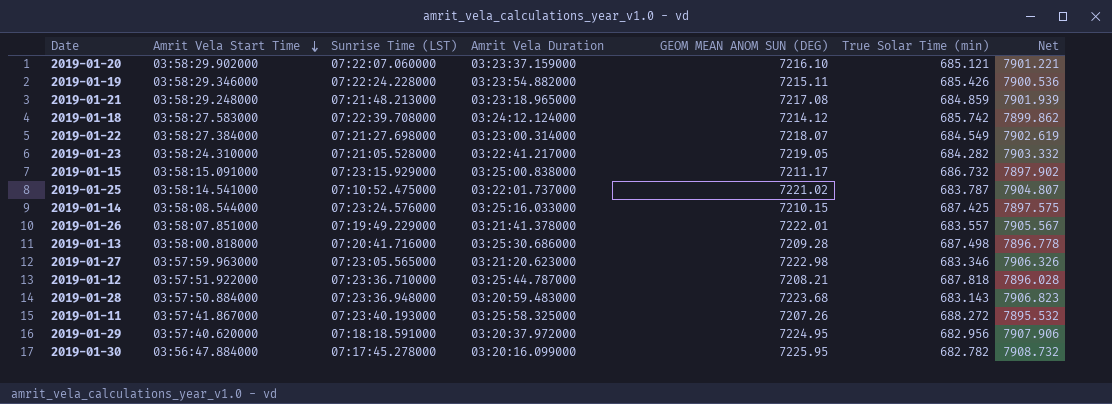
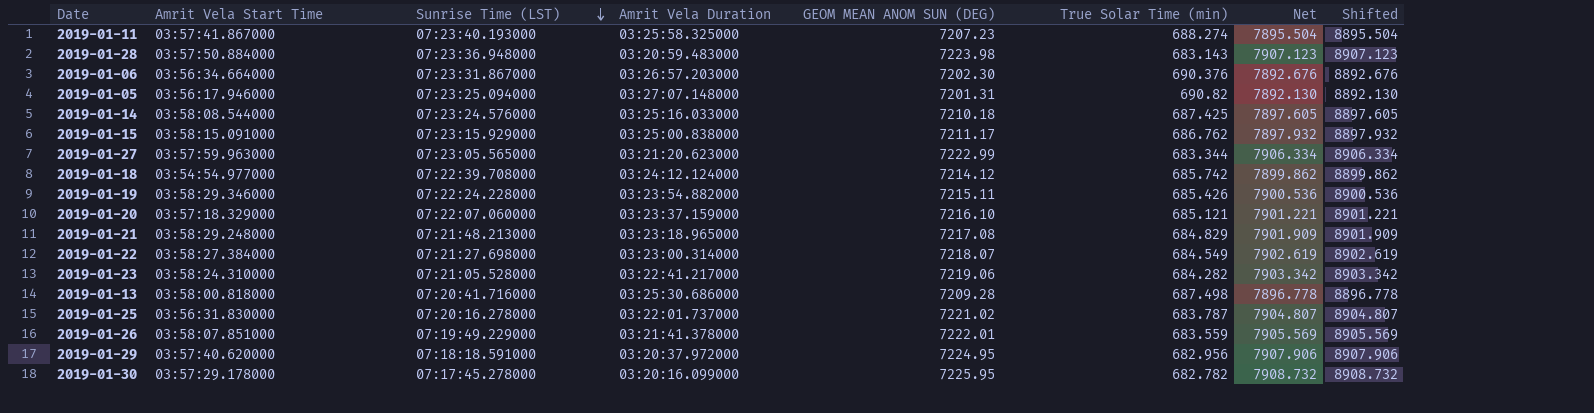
row order: Amrit Vela Start Time descending -> Sunrise Time (LST) descending
column Shifted | formula: none -> [Net] + 1000
row 2019-01-12: 03:57:51.922000 | 07:23:36.710000 | 03:25:44.787000 | 7208.21 | 687.818 | 7896.028 -> none
2019-01-11 | GEOM MEAN ANOM SUN (DEG): 7207.26 -> 7207.23
2019-01-11 | True Solar Time (min): 688.272 -> 688.274
2019-01-11 | Net: 7895.532 -> 7895.504
2019-01-28 | GEOM MEAN ANOM SUN (DEG): 7223.68 -> 7223.98
2019-01-28 | Net: 7906.823 -> 7907.123
row 2019-01-06: none -> 03:56:34.664000 | 07:23:31.867000 | 03:26:57.203000 | 7202.30 | 690.376 | 7892.676 | 8892.676
row 2019-01-05: none -> 03:56:17.946000 | 07:23:25.094000 | 03:27:07.148000 | 7201.31 | 690.82 | 7892.130 | 8892.130
2019-01-14 | GEOM MEAN ANOM SUN (DEG): 7210.15 -> 7210.18
2019-01-14 | Net: 7897.575 -> 7897.605
2019-01-15 | True Solar Time (min): 686.732 -> 686.762
2019-01-15 | Net: 7897.902 -> 7897.932
2019-01-27 | GEOM MEAN ANOM SUN (DEG): 7222.98 -> 7222.99
2019-01-27 | True Solar Time (min): 683.346 -> 683.344
2019-01-27 | Net: 7906.326 -> 7906.334
2019-01-18 | Amrit Vela Start Time: 03:58:27.583000 -> 03:54:54.977000
2019-01-20 | Amrit Vela Start Time: 03:58:29.902000 -> 03:57:18.329000
2019-01-21 | True Solar Time (min): 684.859 -> 684.829
2019-01-21 | Net: 7901.939 -> 7901.909
2019-01-23 | GEOM MEAN ANOM SUN (DEG): 7219.05 -> 7219.06
2019-01-23 | Net: 7903.332 -> 7903.342
2019-01-25 | Amrit Vela Start Time: 03:58:14.541000 -> 03:56:31.830000
2019-01-25 | Sunrise Time (LST): 07:10:52.475000 -> 07:20:16.278000
2019-01-26 | True Solar Time (min): 683.557 -> 683.559
2019-01-26 | Net: 7905.567 -> 7905.569
2019-01-30 | Amrit Vela Start Time: 03:56:47.884000 -> 03:57:29.178000

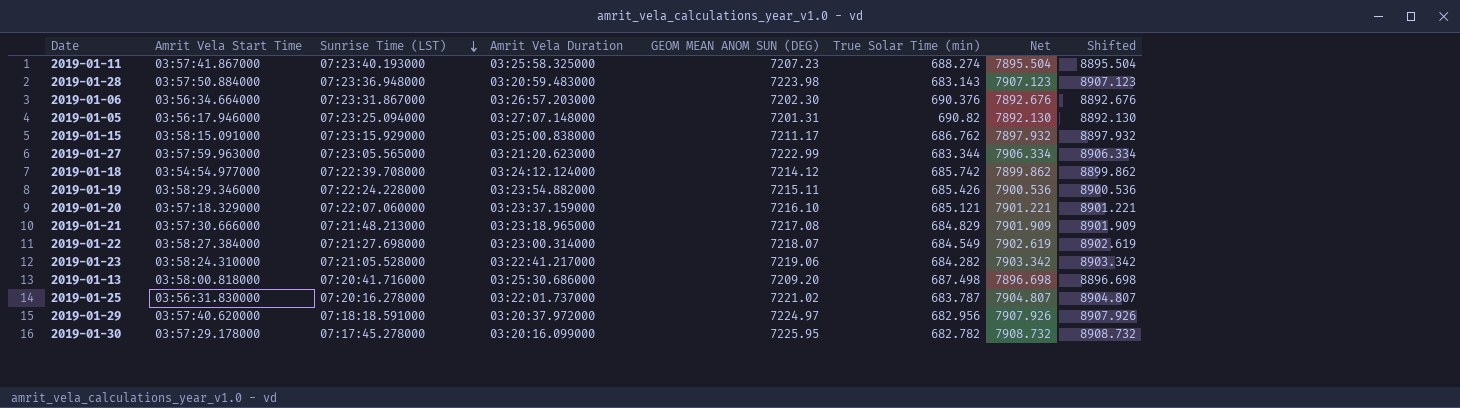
row 2019-01-14: 03:58:08.544000 | 07:23:24.576000 | 03:25:16.033000 | 7210.18 | 687.425 | 7897.605 | 8897.605 -> none
row 2019-01-26: 03:58:07.851000 | 07:19:49.229000 | 03:21:41.378000 | 7222.01 | 683.559 | 7905.569 | 8905.569 -> none
2019-01-21 | Amrit Vela Start Time: 03:58:29.248000 -> 03:57:30.666000
2019-01-13 | GEOM MEAN ANOM SUN (DEG): 7209.28 -> 7209.20
2019-01-13 | Net: 7896.778 -> 7896.698
2019-01-13 | Shifted: 8896.778 -> 8896.698
2019-01-29 | GEOM MEAN ANOM SUN (DEG): 7224.95 -> 7224.97
2019-01-29 | Net: 7907.906 -> 7907.926
2019-01-29 | Shifted: 8907.906 -> 8907.926

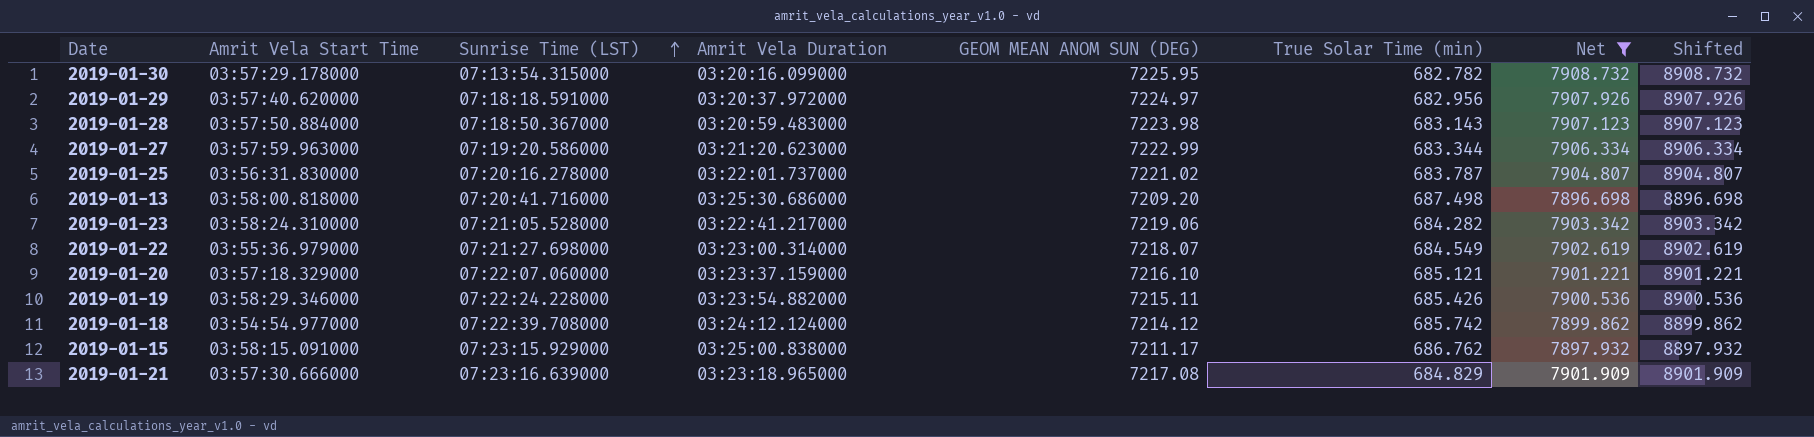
filter: none -> Net >= 7896.698
row order: Sunrise Time (LST) descending -> Sunrise Time (LST) ascending
2019-01-30 | Sunrise Time (LST): 07:17:45.278000 -> 07:13:54.315000
2019-01-28 | Sunrise Time (LST): 07:23:36.948000 -> 07:18:50.367000
2019-01-27 | Sunrise Time (LST): 07:23:05.565000 -> 07:19:20.586000
2019-01-22 | Amrit Vela Start Time: 03:58:27.384000 -> 03:55:36.979000
2019-01-21 | Sunrise Time (LST): 07:21:48.213000 -> 07:23:16.639000

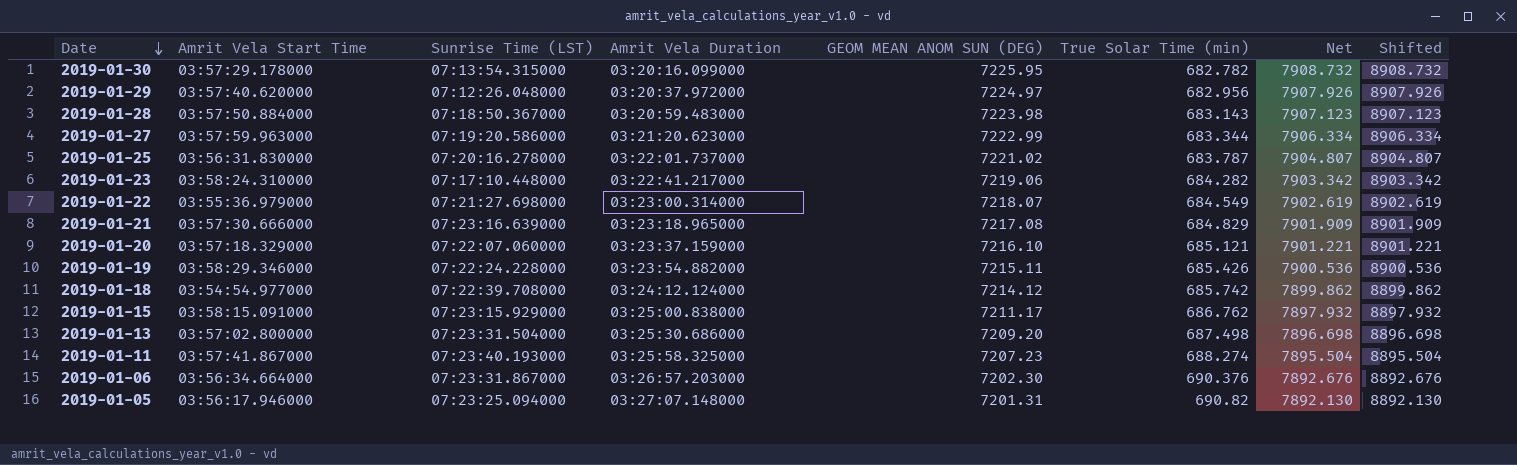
filter: Net >= 7896.698 -> none
row order: Sunrise Time (LST) ascending -> Date descending
2019-01-29 | Sunrise Time (LST): 07:18:18.591000 -> 07:12:26.048000
2019-01-23 | Sunrise Time (LST): 07:21:05.528000 -> 07:17:10.448000
2019-01-13 | Amrit Vela Start Time: 03:58:00.818000 -> 03:57:02.800000
2019-01-13 | Sunrise Time (LST): 07:20:41.716000 -> 07:23:31.504000

